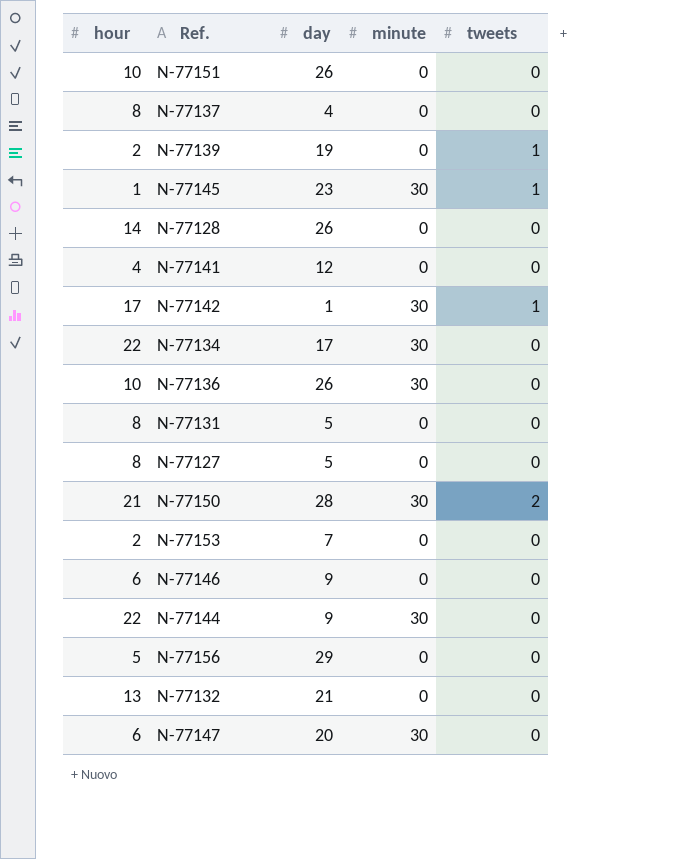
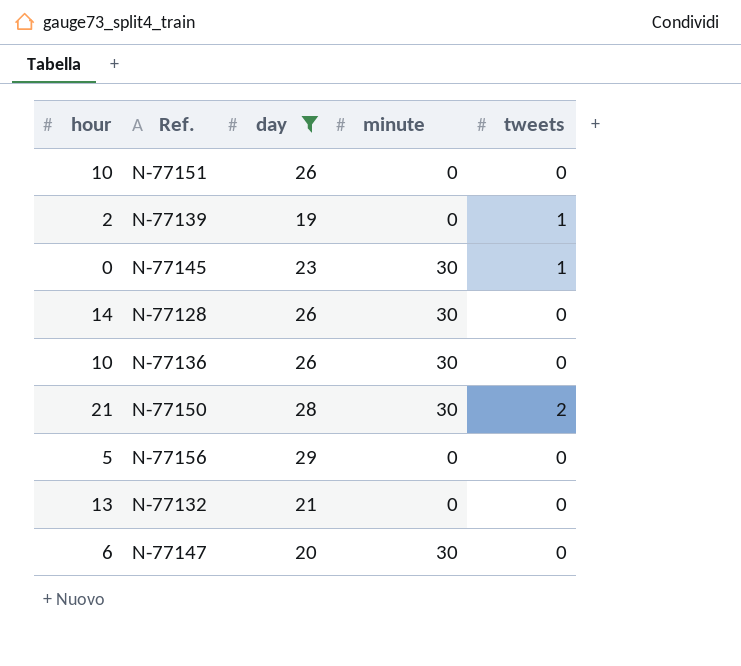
filter: none -> day >= 19
N-77145 | hour: 1 -> 0
N-77128 | minute: 0 -> 30

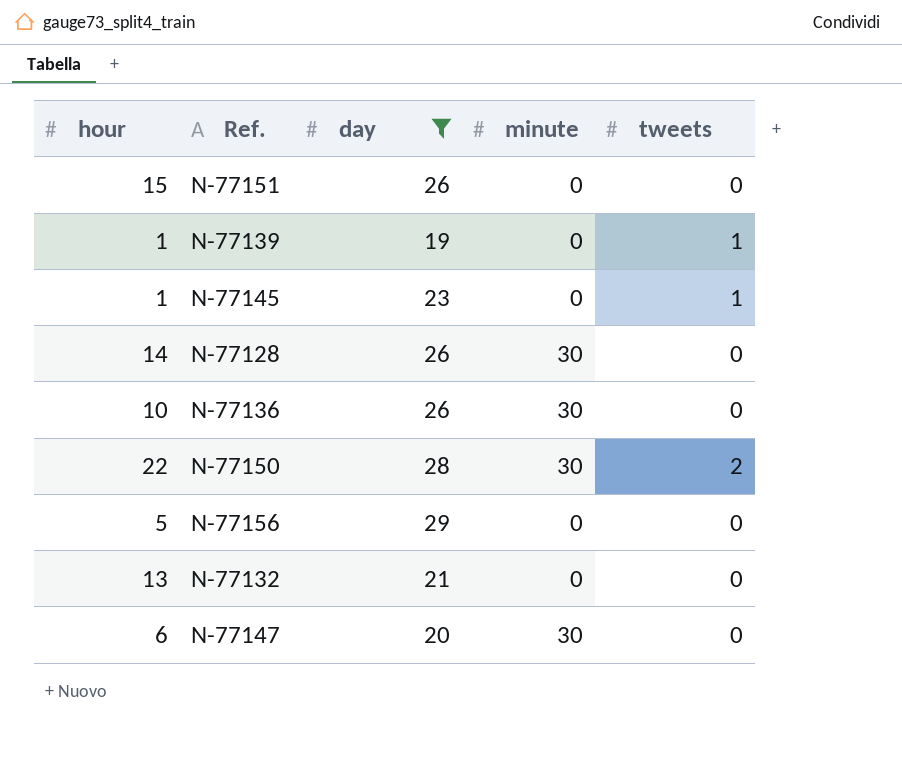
N-77151 | hour: 10 -> 15
N-77139 | hour: 2 -> 1
N-77145 | hour: 0 -> 1
N-77145 | minute: 30 -> 0
N-77150 | hour: 21 -> 22

